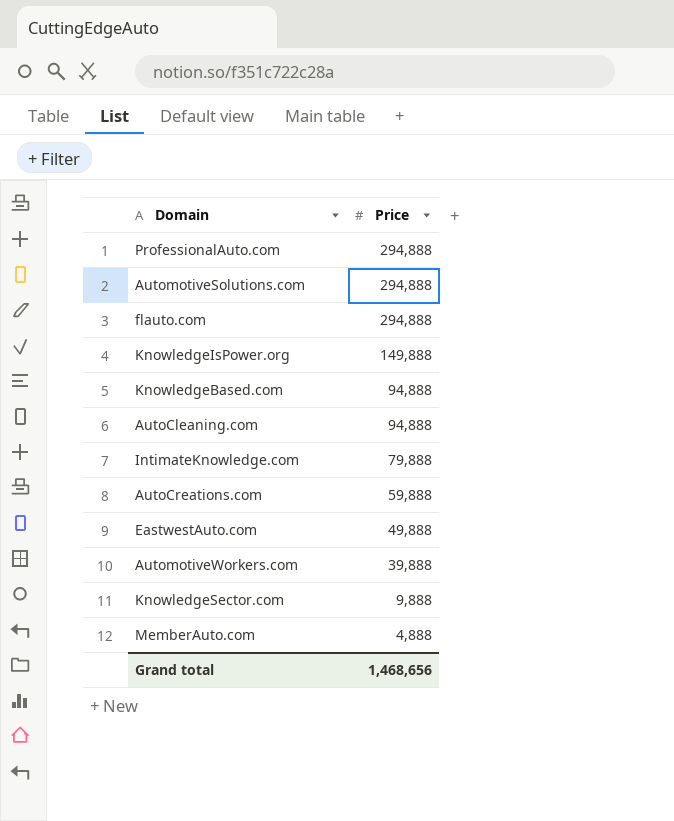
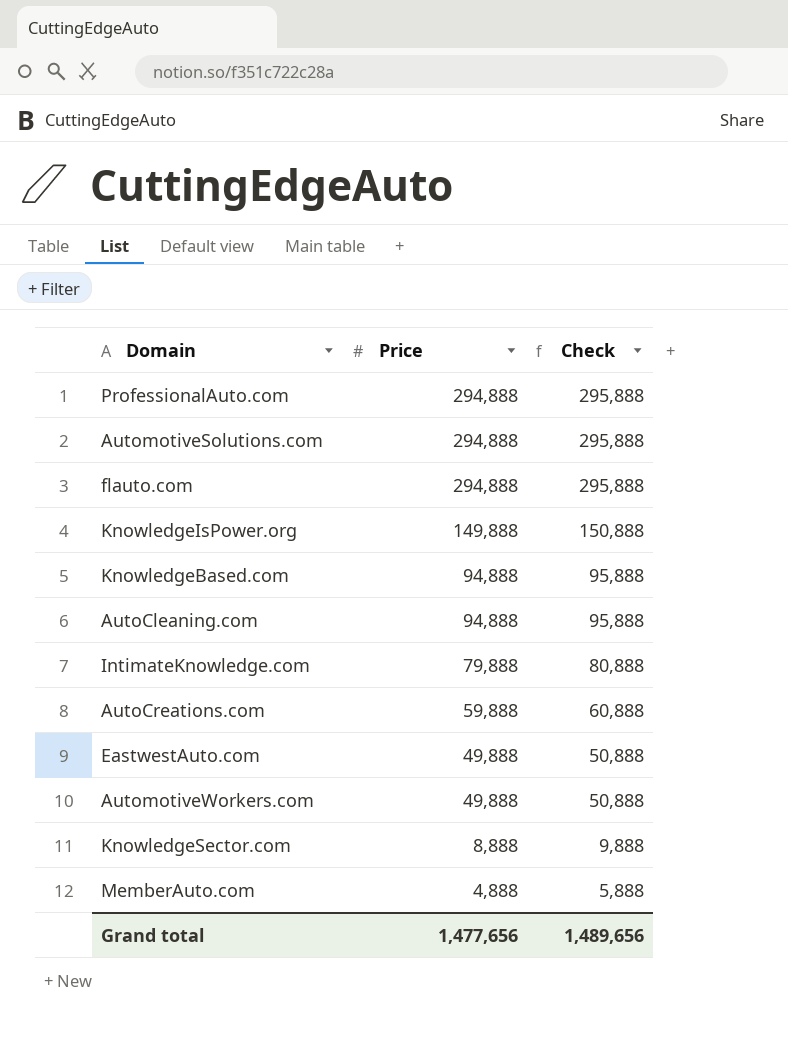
column Check | formula: none -> [Price] + 1000
AutomotiveWorkers.com | Price: 39,888 -> 49,888
KnowledgeSector.com | Price: 9,888 -> 8,888
Grand total | Price: 1,468,656 -> 1,477,656

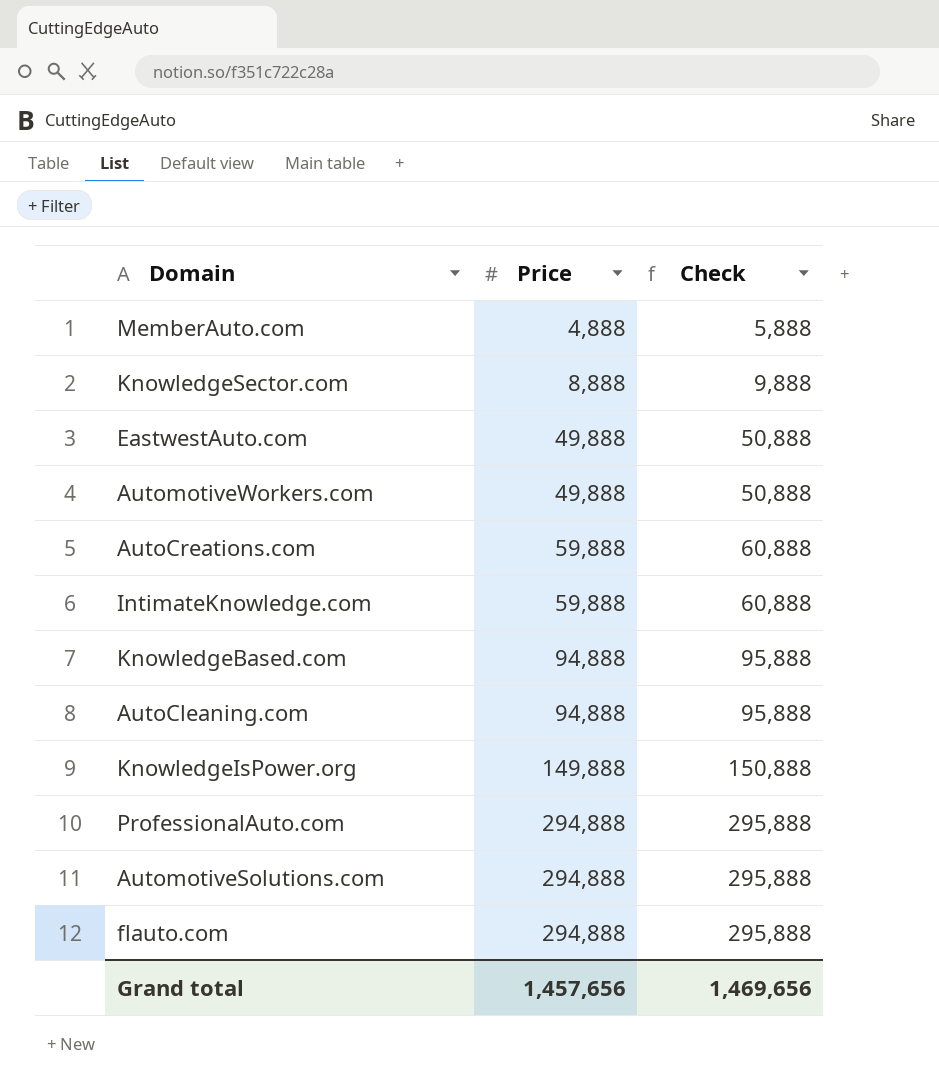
row order: Price descending -> Price ascending
IntimateKnowledge.com | Price: 79,888 -> 59,888
IntimateKnowledge.com | Check: 80,888 -> 60,888
Grand total | Price: 1,477,656 -> 1,457,656
Grand total | Check: 1,489,656 -> 1,469,656

